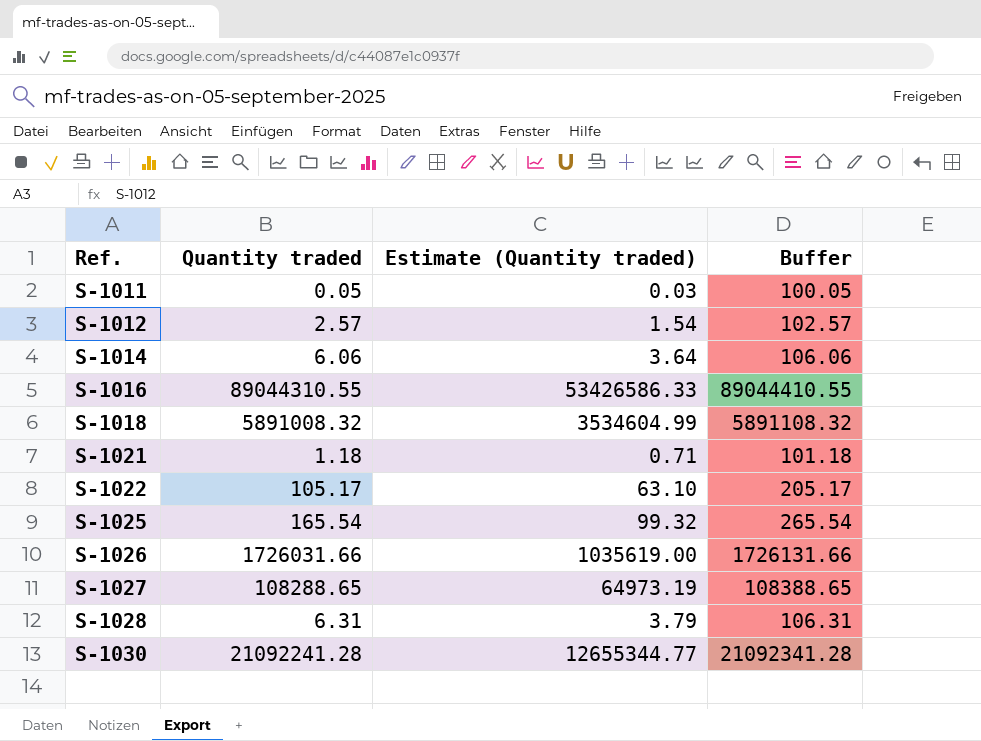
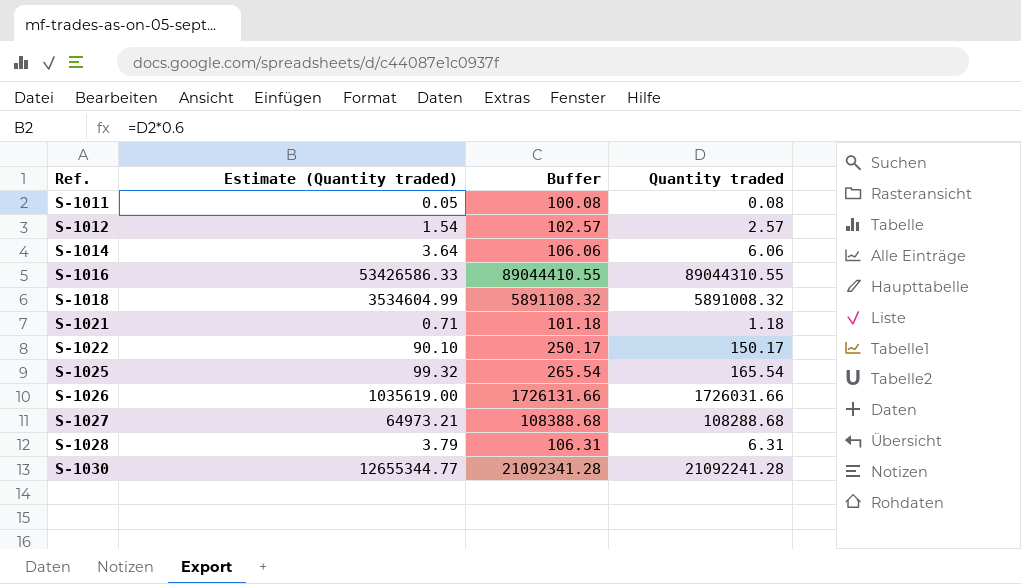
column Quantity traded | position: 2 -> 4
S-1011 | Estimate (Quantity traded): 0.03 -> 0.05
S-1011 | Buffer: 100.05 -> 100.08
S-1011 | Quantity traded: 0.05 -> 0.08
S-1022 | Estimate (Quantity traded): 63.10 -> 90.10
S-1022 | Buffer: 205.17 -> 250.17
S-1022 | Quantity traded: 105.17 -> 150.17
S-1027 | Estimate (Quantity traded): 64973.19 -> 64973.21
S-1027 | Buffer: 108388.65 -> 108388.68
S-1027 | Quantity traded: 108288.65 -> 108288.68

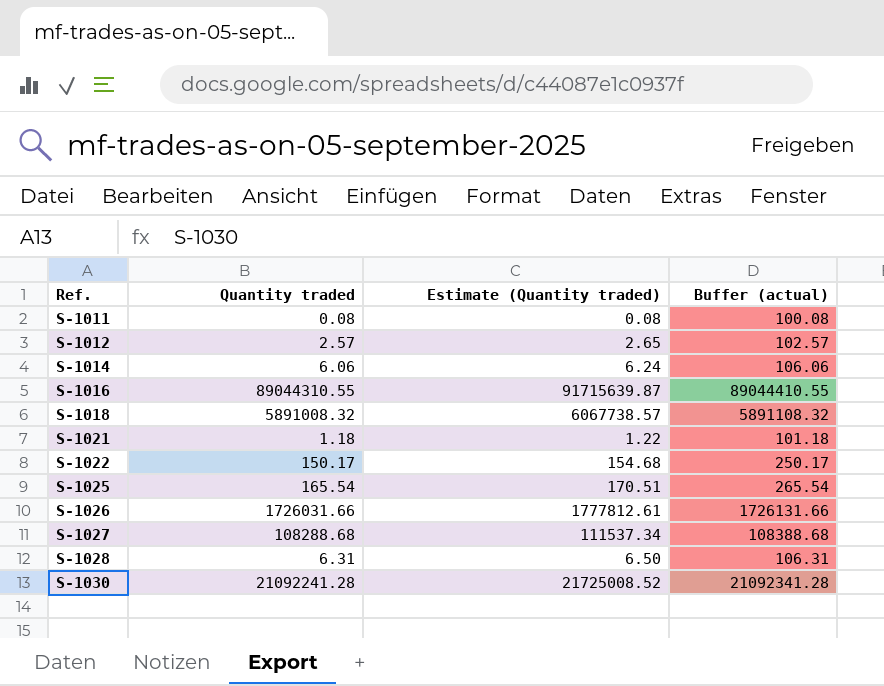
column Quantity traded | position: 4 -> 2
column Estimate (Quantity traded) | formula: [Quantity traded] * 0.6 -> [Quantity traded] * 1.03
column name: Buffer -> Buffer (actual)

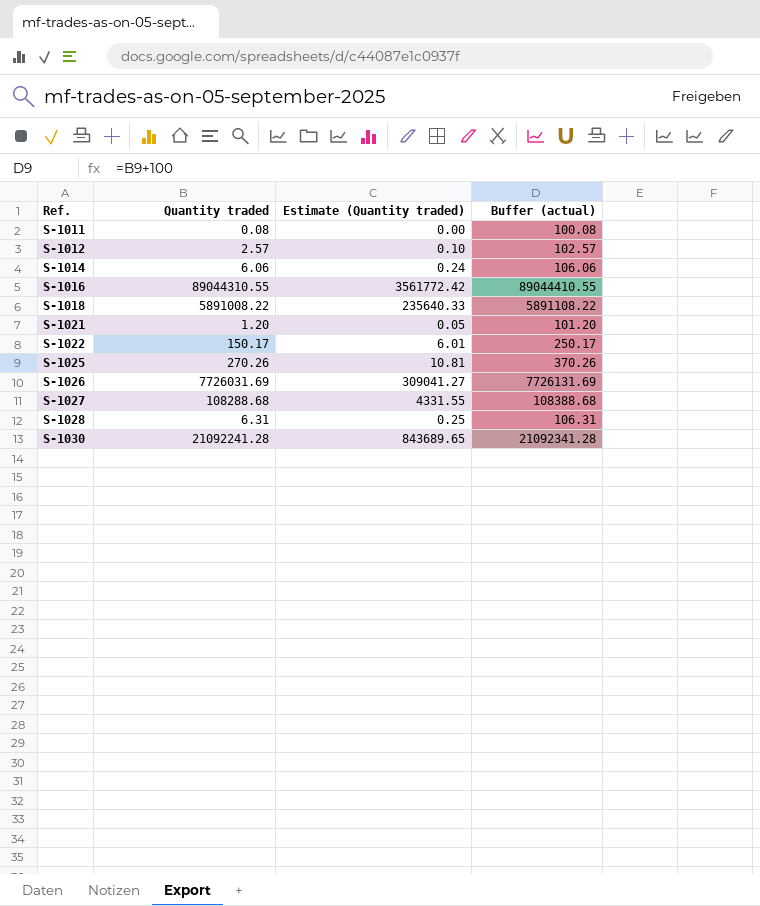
column Estimate (Quantity traded) | formula: [Quantity traded] * 1.03 -> [Quantity traded] * 0.04
S-1018 | Quantity traded: 5891008.32 -> 5891008.22
S-1018 | Buffer (actual): 5891108.32 -> 5891108.22
S-1021 | Quantity traded: 1.18 -> 1.20
S-1021 | Buffer (actual): 101.18 -> 101.20
S-1025 | Quantity traded: 165.54 -> 270.26
S-1025 | Buffer (actual): 265.54 -> 370.26
S-1026 | Quantity traded: 1726031.66 -> 7726031.69
S-1026 | Buffer (actual): 1726131.66 -> 7726131.69

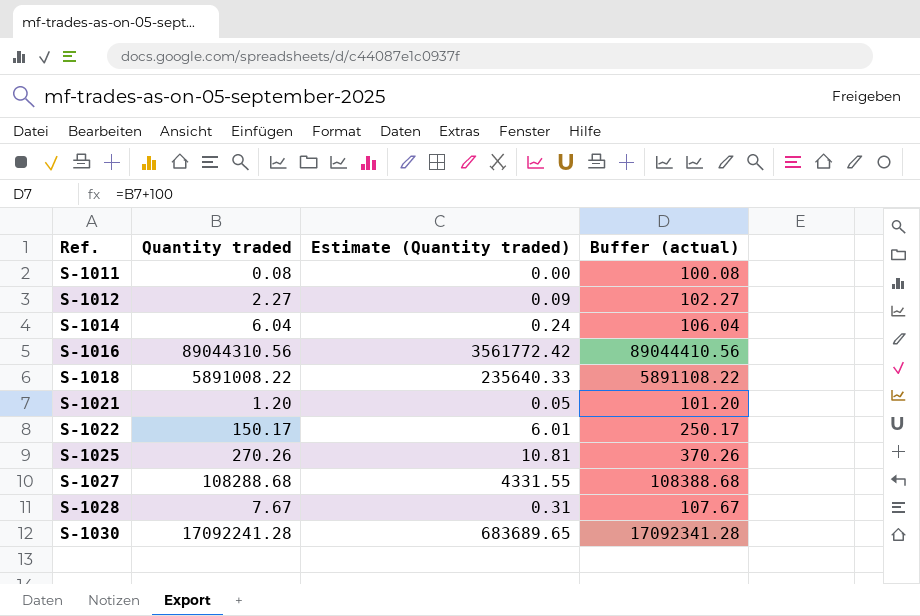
row S-1026: 7726031.69 | 309041.27 | 7726131.69 -> none
S-1012 | Quantity traded: 2.57 -> 2.27
S-1012 | Estimate (Quantity traded): 0.10 -> 0.09
S-1012 | Buffer (actual): 102.57 -> 102.27
S-1014 | Quantity traded: 6.06 -> 6.04
S-1014 | Buffer (actual): 106.06 -> 106.04
S-1016 | Quantity traded: 89044310.55 -> 89044310.56
S-1016 | Buffer (actual): 89044410.55 -> 89044410.56
S-1028 | Quantity traded: 6.31 -> 7.67
S-1028 | Estimate (Quantity traded): 0.25 -> 0.31
S-1028 | Buffer (actual): 106.31 -> 107.67
S-1030 | Quantity traded: 21092241.28 -> 17092241.28
S-1030 | Estimate (Quantity traded): 843689.65 -> 683689.65
S-1030 | Buffer (actual): 21092341.28 -> 17092341.28

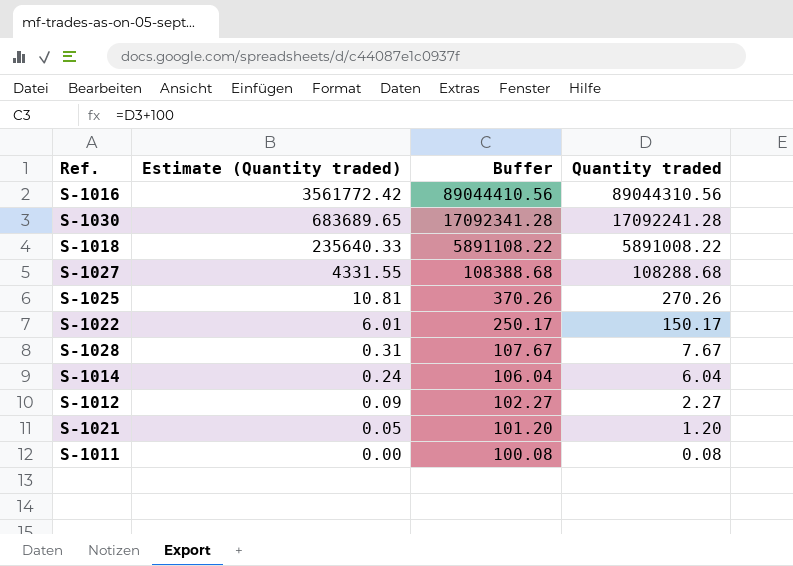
row order: Ref. ascending -> Estimate (Quantity traded) descending
column name: Buffer (actual) -> Buffer
column Quantity traded | position: 2 -> 4

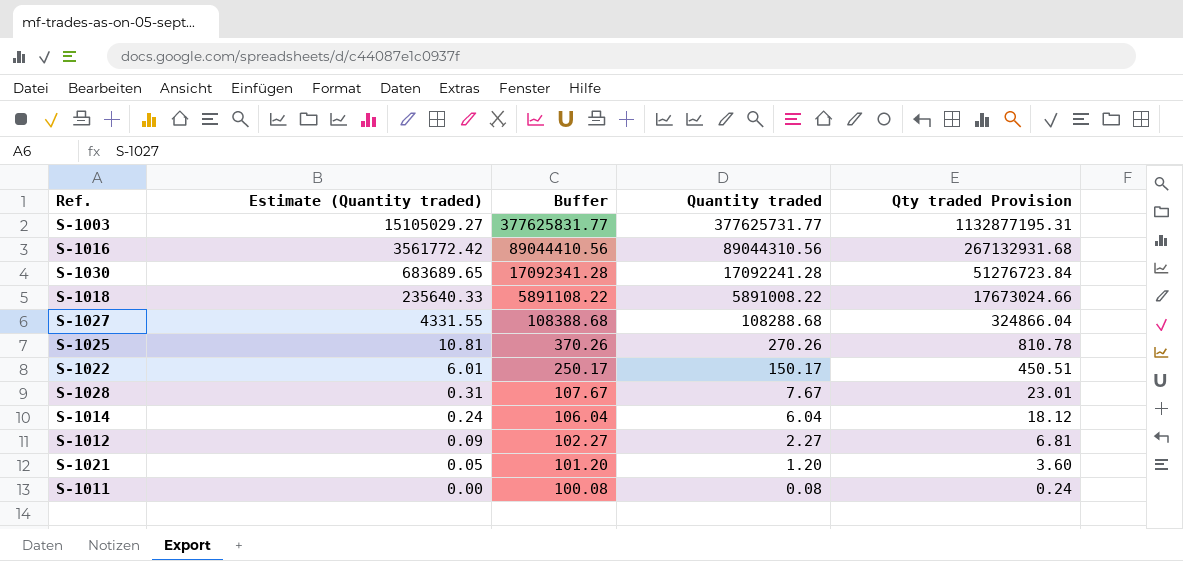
column Qty traded Provision | formula: none -> [Quantity traded] * 3
row S-1003: none -> 15105029.27 | 377625831.77 | 377625731.77 | 1132877195.31

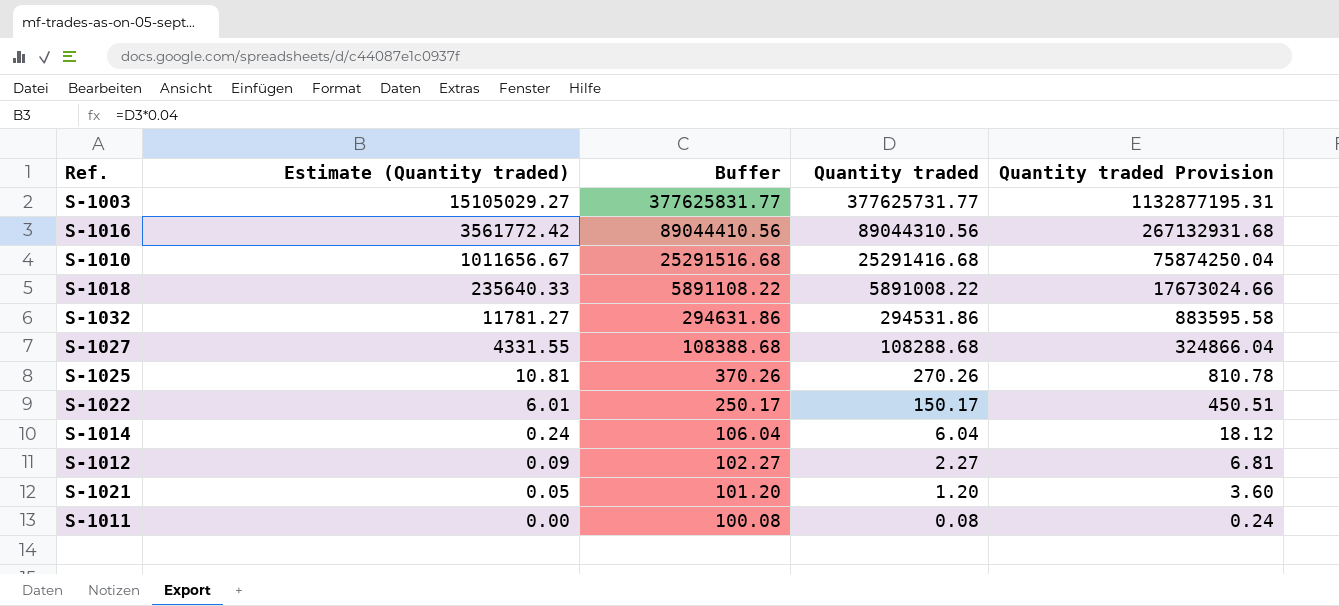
column name: Qty traded Provision -> Quantity traded Provision
row S-1030: 683689.65 | 17092341.28 | 17092241.28 | 51276723.84 -> none
row S-1028: 0.31 | 107.67 | 7.67 | 23.01 -> none
row S-1010: none -> 1011656.67 | 25291516.68 | 25291416.68 | 75874250.04
row S-1032: none -> 11781.27 | 294631.86 | 294531.86 | 883595.58

